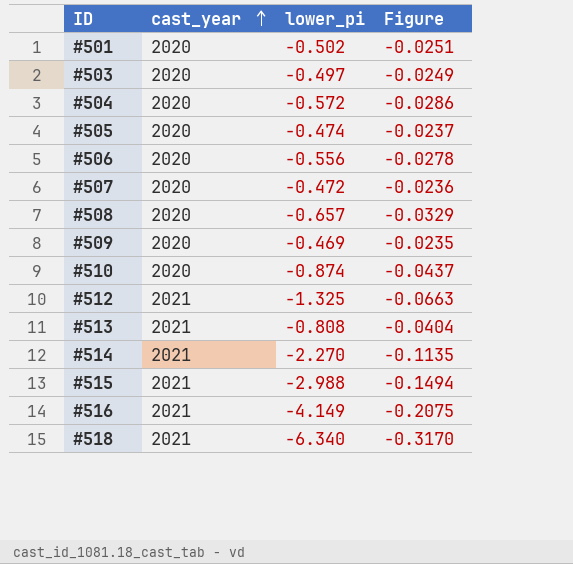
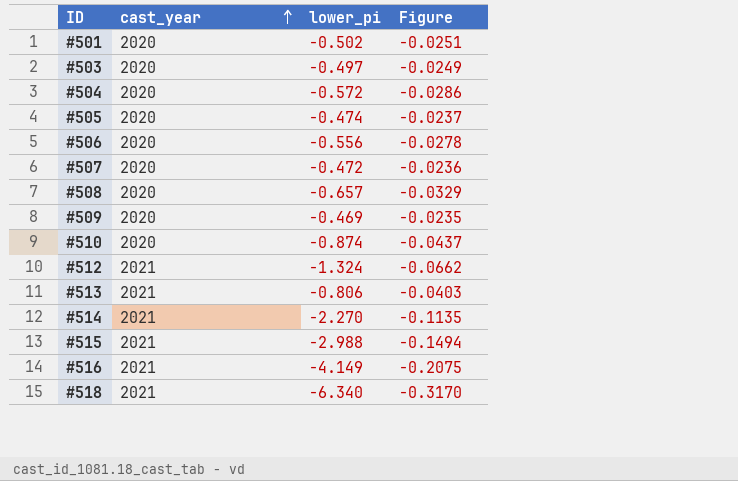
#512 | lower_pi: -1.325 -> -1.324
#512 | Figure: -0.0663 -> -0.0662
#513 | lower_pi: -0.808 -> -0.806
#513 | Figure: -0.0404 -> -0.0403

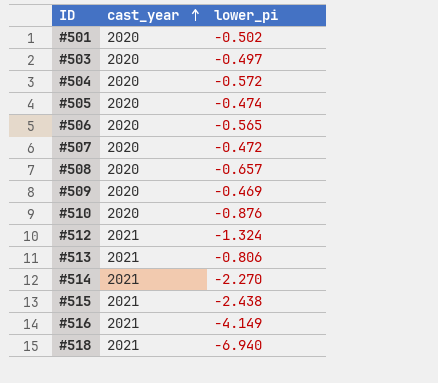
column Figure | formula: [lower_pi] * 0.05 -> none
#506 | lower_pi: -0.556 -> -0.565
#510 | lower_pi: -0.874 -> -0.876
#515 | lower_pi: -2.988 -> -2.438
#518 | lower_pi: -6.340 -> -6.940

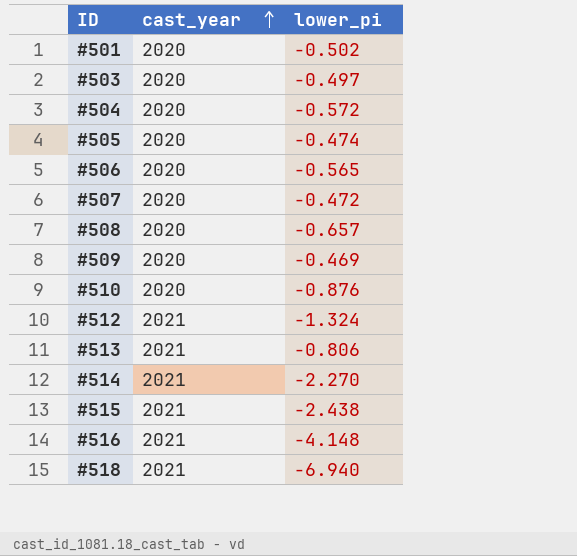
#516 | lower_pi: -4.149 -> -4.148

